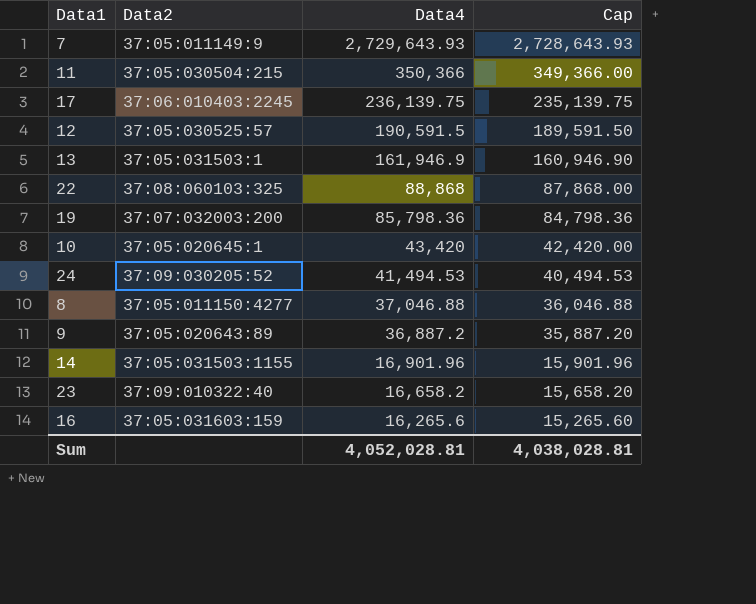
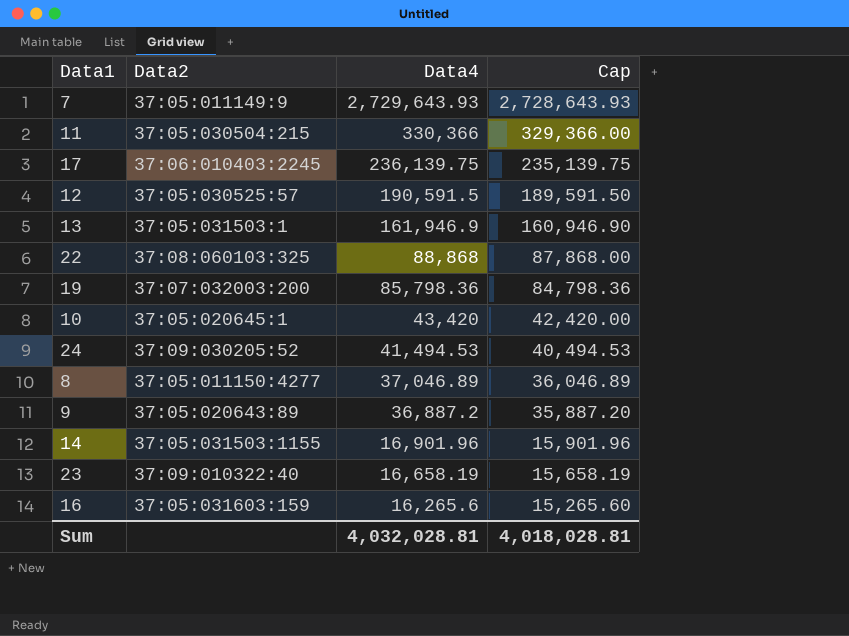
11 | Data4: 350,366 -> 330,366
11 | Cap: 349,366.00 -> 329,366.00
8 | Data4: 37,046.88 -> 37,046.89
8 | Cap: 36,046.88 -> 36,046.89
23 | Data4: 16,658.2 -> 16,658.19
23 | Cap: 15,658.20 -> 15,658.19
Sum | Data4: 4,052,028.81 -> 4,032,028.81
Sum | Cap: 4,038,028.81 -> 4,018,028.81

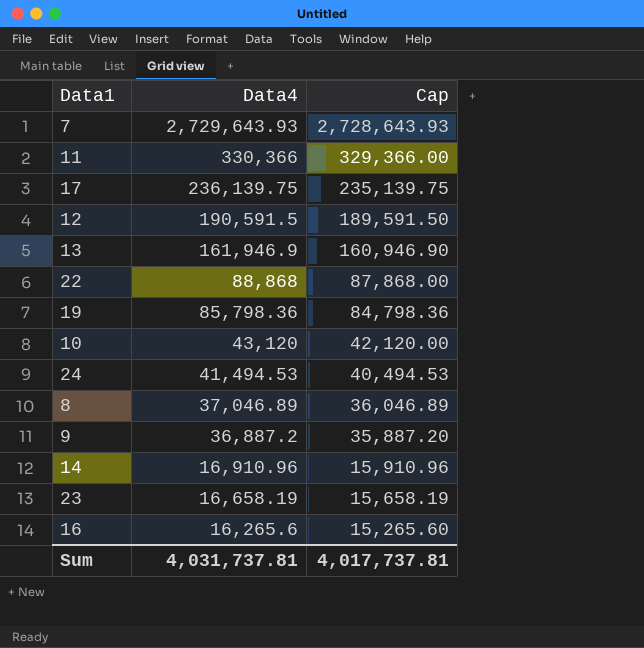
column Data2 | position: 2 -> none
10 | Data4: 43,420 -> 43,120
10 | Cap: 42,420.00 -> 42,120.00
14 | Data4: 16,901.96 -> 16,910.96
14 | Cap: 15,901.96 -> 15,910.96
Sum | Data4: 4,032,028.81 -> 4,031,737.81
Sum | Cap: 4,018,028.81 -> 4,017,737.81

